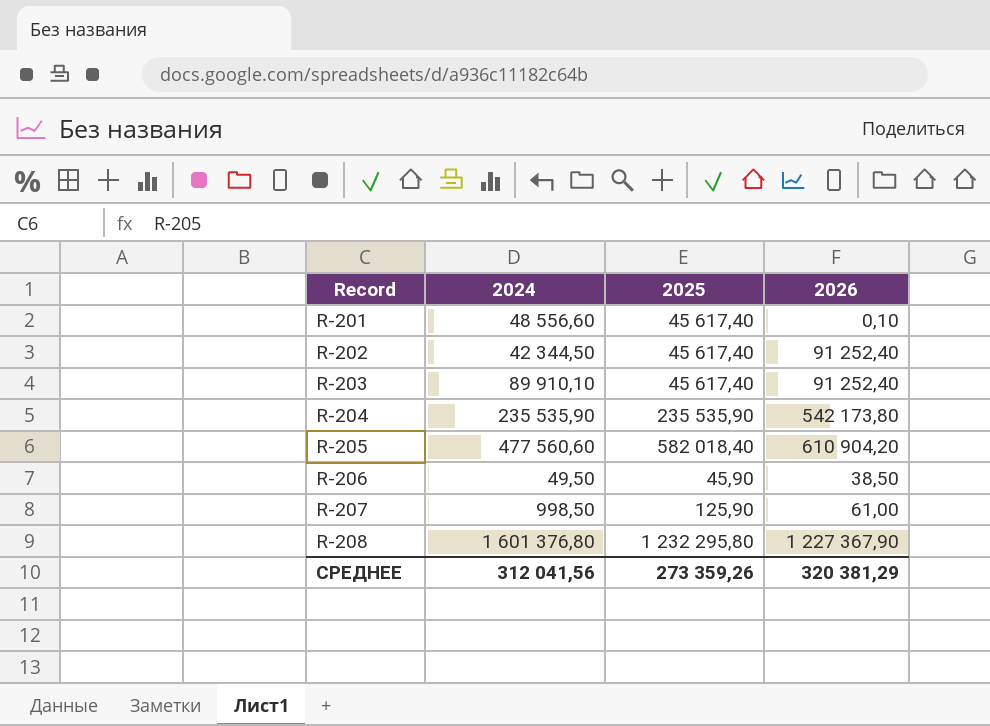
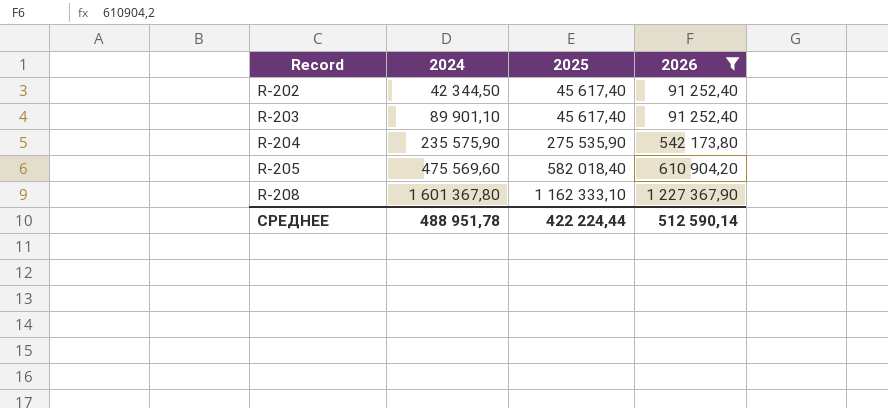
filter: none -> 2026 >= 91 252,40
R-203 | 2024: 89 910,10 -> 89 901,10
R-204 | 2024: 235 535,90 -> 235 575,90
R-204 | 2025: 235 535,90 -> 275 535,90
R-205 | 2024: 477 560,60 -> 475 569,60
R-208 | 2024: 1 601 376,80 -> 1 601 367,80
R-208 | 2025: 1 232 295,80 -> 1 162 333,10
СРЕДНЕЕ | 2024: 312 041,56 -> 488 951,78
СРЕДНЕЕ | 2025: 273 359,26 -> 422 224,44
СРЕДНЕЕ | 2026: 320 381,29 -> 512 590,14

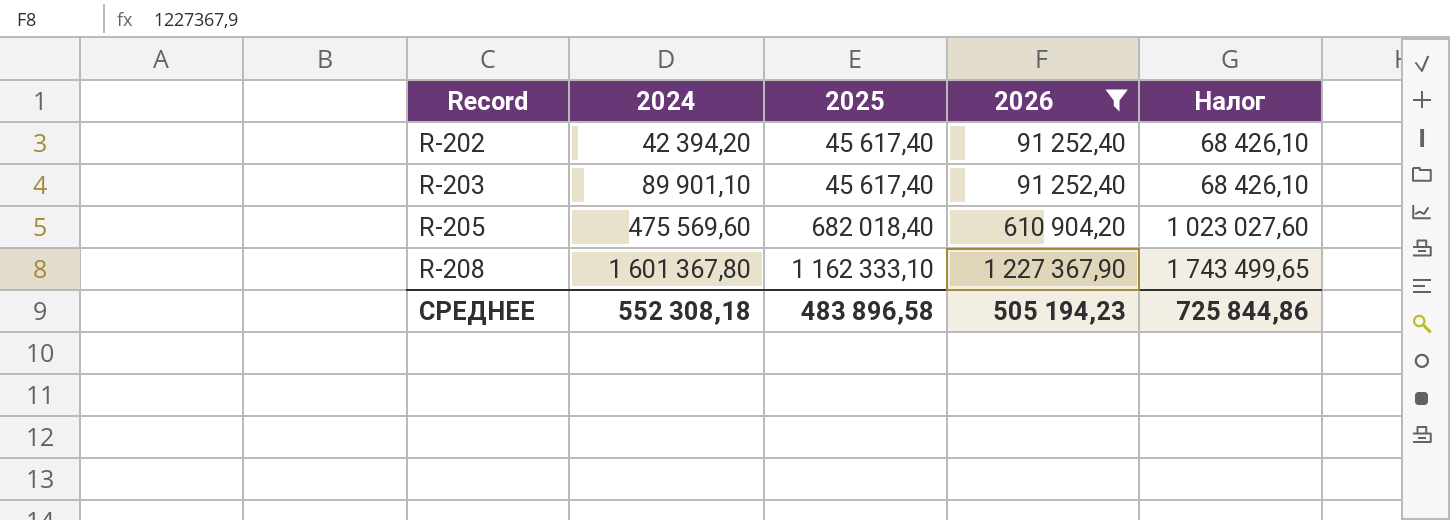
column Налог | formula: none -> [2025] * 1,5
row R-204: 235 575,90 | 275 535,90 | 542 173,80 -> none
R-202 | 2024: 42 344,50 -> 42 394,20
R-205 | 2025: 582 018,40 -> 682 018,40
СРЕДНЕЕ | 2024: 488 951,78 -> 552 308,18
СРЕДНЕЕ | 2025: 422 224,44 -> 483 896,58
СРЕДНЕЕ | 2026: 512 590,14 -> 505 194,23

